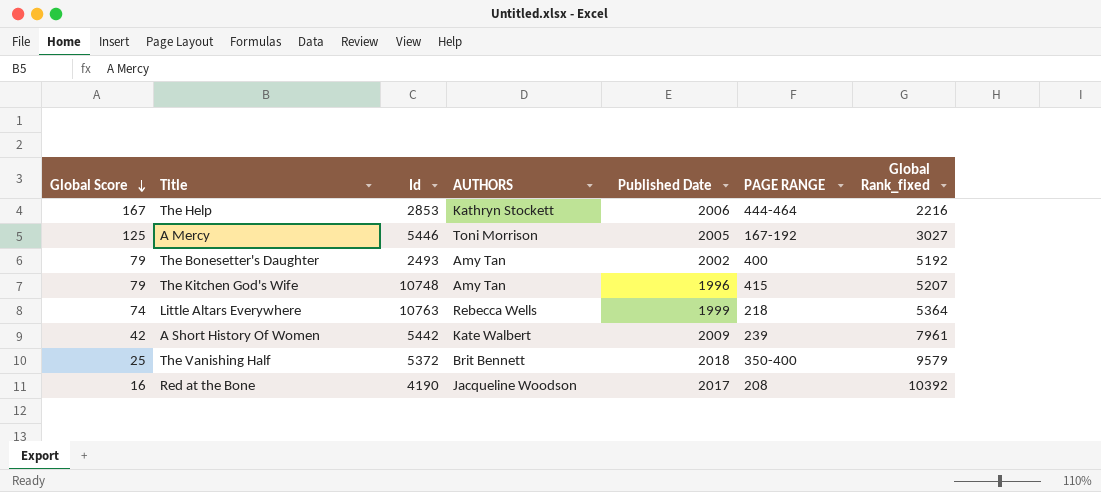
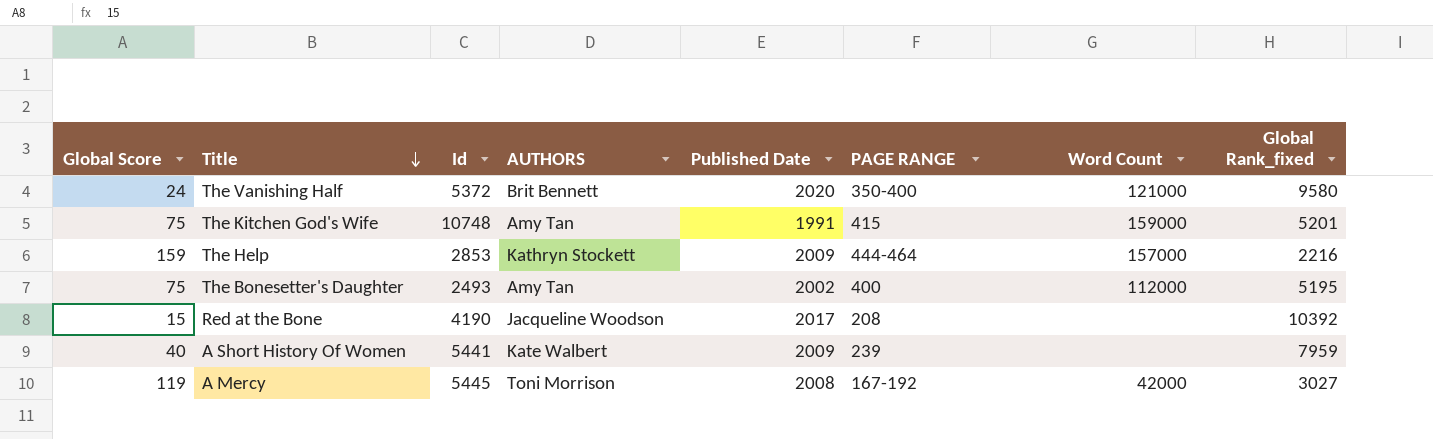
row order: Global Score descending -> Title descending
column Word Count | position: none -> 7
row Little Altars Everywhere: 74 | 10763 | Rebecca Wells | 1999 | 218 | 5364 -> none
The Vanishing Half | Global Score: 25 -> 24
The Vanishing Half | Published Date: 2018 -> 2020
The Vanishing Half | Global Rank_fixed: 9579 -> 9580
The Kitchen God's Wife | Global Score: 79 -> 75
The Kitchen God's Wife | Published Date: 1996 -> 1991
The Kitchen God's Wife | Global Rank_fixed: 5207 -> 5201
The Help | Global Score: 167 -> 159
The Help | Published Date: 2006 -> 2009
The Bonesetter's Daughter | Global Score: 79 -> 75
The Bonesetter's Daughter | Global Rank_fixed: 5192 -> 5195
Red at the Bone | Global Score: 16 -> 15
A Short History Of Women | Global Score: 42 -> 40
A Short History Of Women | Id: 5442 -> 5441
A Short History Of Women | Global Rank_fixed: 7961 -> 7959
A Mercy | Global Score: 125 -> 119
A Mercy | Id: 5446 -> 5445
A Mercy | Published Date: 2005 -> 2008

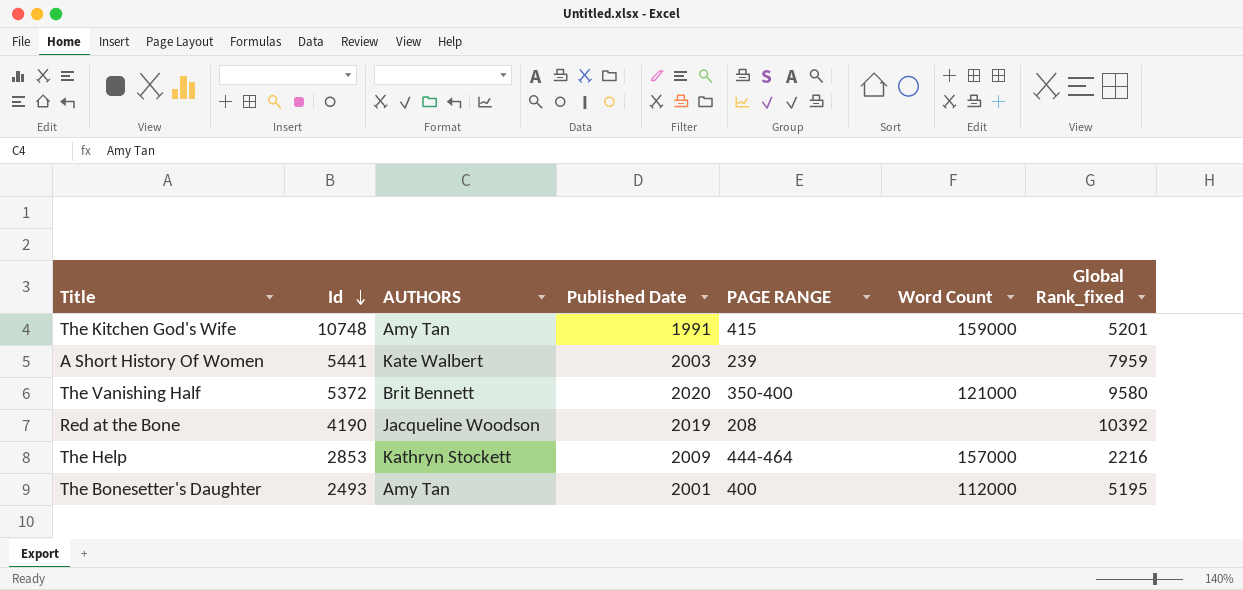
row order: Title descending -> Id descending
column Global Score | position: 1 -> none
row A Mercy: 119 | 5445 | Toni Morrison | 2008 | 167-192 | 42000 | 3027 -> none
A Short History Of Women | Published Date: 2009 -> 2003
Red at the Bone | Published Date: 2017 -> 2019
The Bonesetter's Daughter | Published Date: 2002 -> 2001

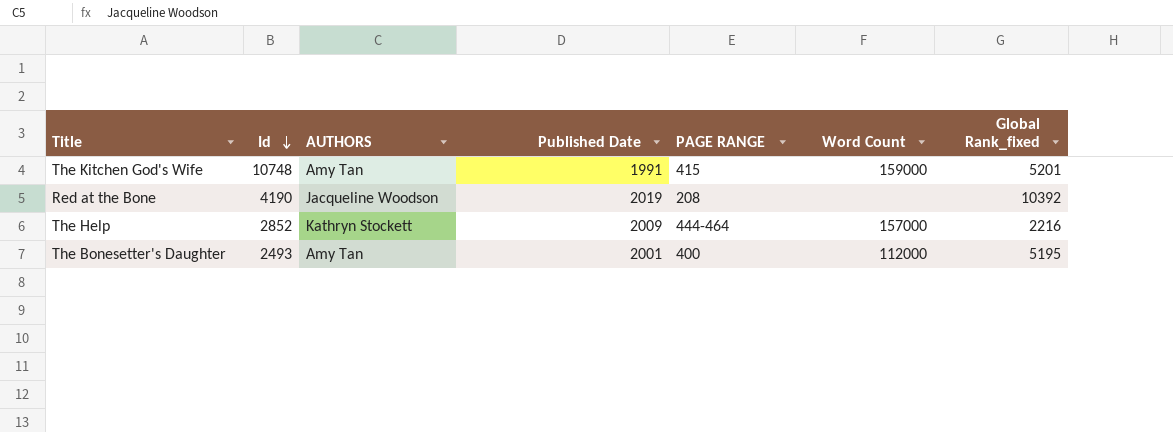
row A Short History Of Women: 5441 | Kate Walbert | 2003 | 239 | none | 7959 -> none
row The Vanishing Half: 5372 | Brit Bennett | 2020 | 350-400 | 121000 | 9580 -> none
The Help | Id: 2853 -> 2852

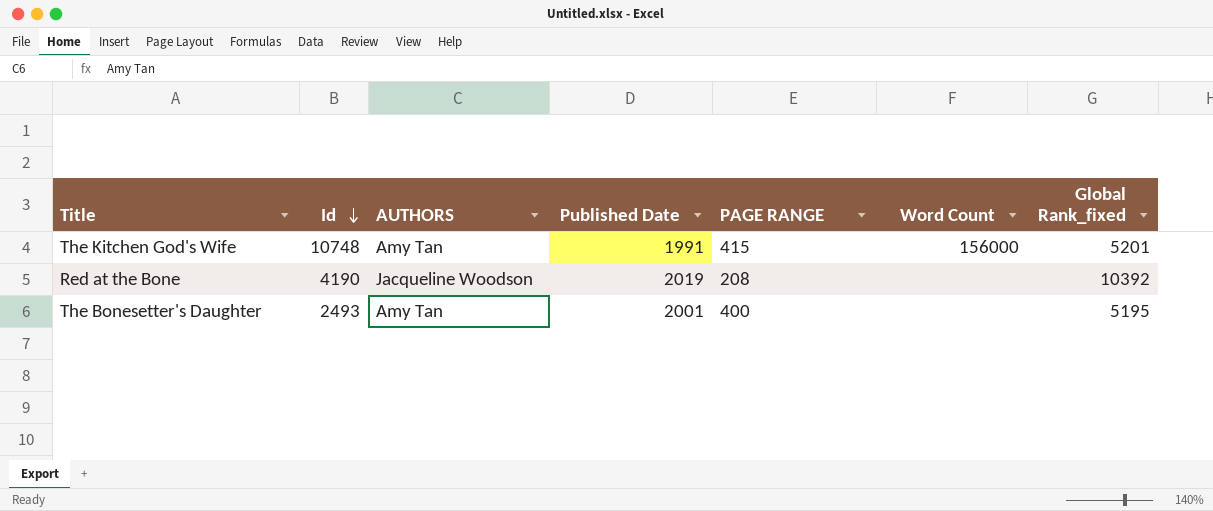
row The Help: 2852 | Kathryn Stockett | 2009 | 444-464 | 157000 | 2216 -> none
The Kitchen God's Wife | Word Count: 159000 -> 156000
The Bonesetter's Daughter | Word Count: 112000 -> none

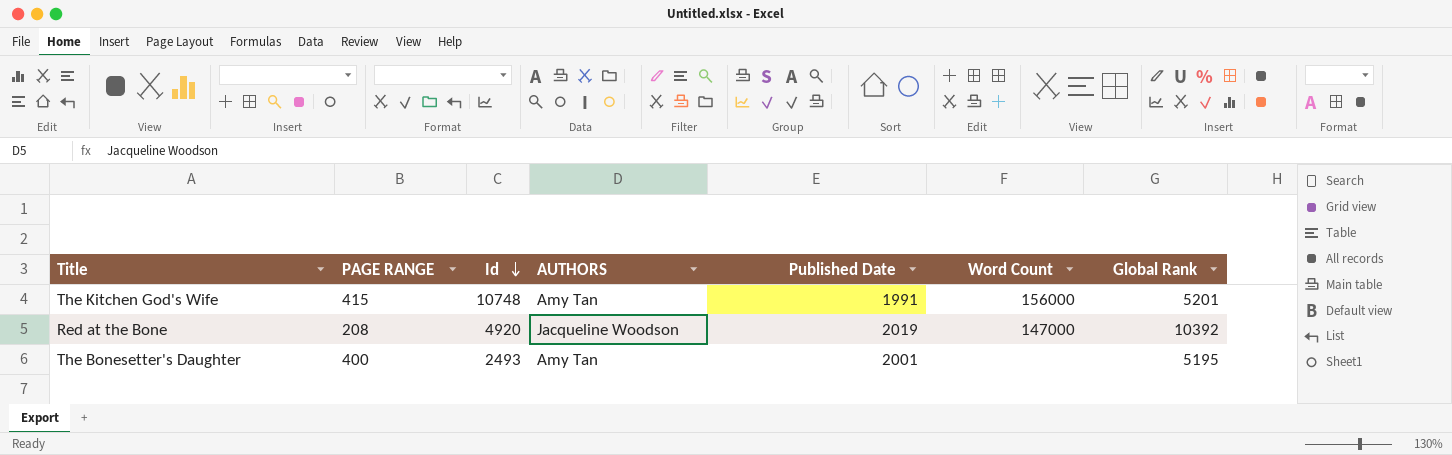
column PAGE RANGE | position: 5 -> 2
column name: Global Rank_fixed -> Global Rank
Red at the Bone | Id: 4190 -> 4920
Red at the Bone | Word Count: none -> 147000

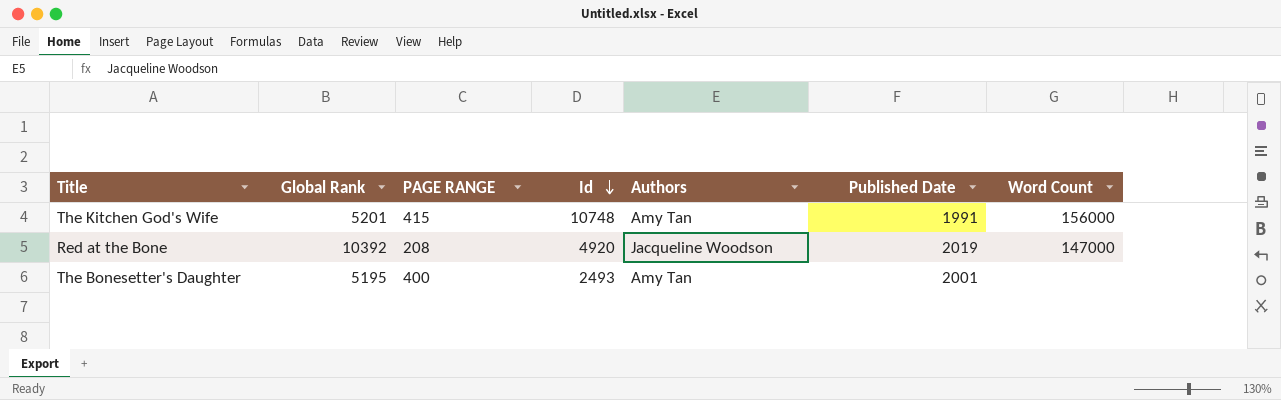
column Global Rank | position: 7 -> 2
column name: AUTHORS -> Authors

